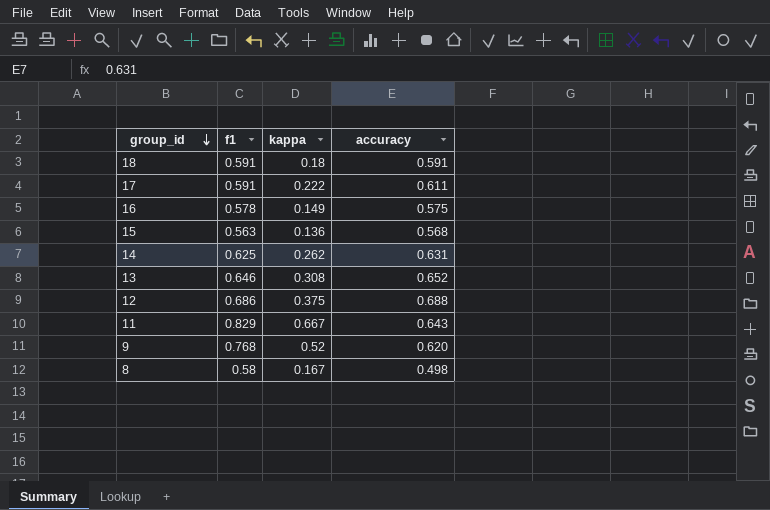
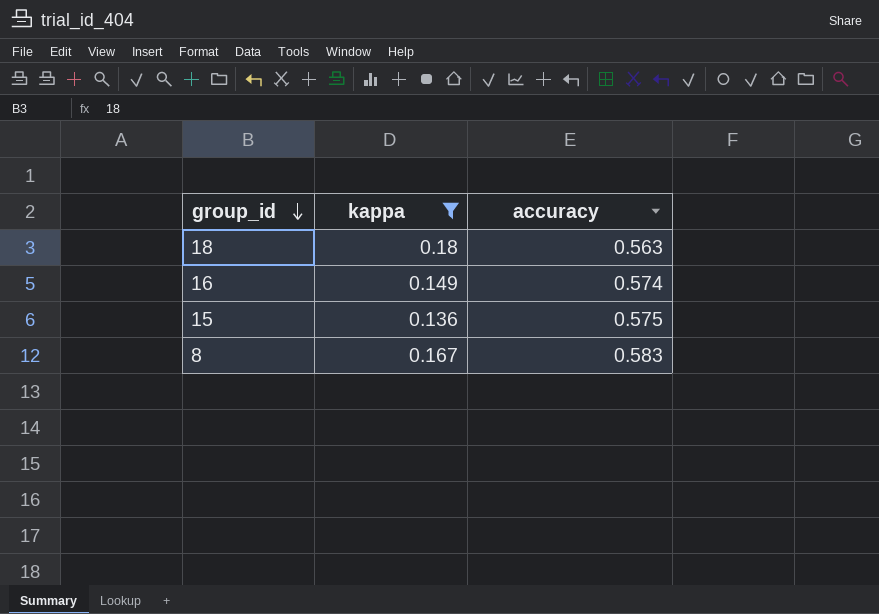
filter: none -> kappa <= 0.18
column f1 | position: 2 -> none
18 | accuracy: 0.591 -> 0.563
16 | accuracy: 0.575 -> 0.574
15 | accuracy: 0.568 -> 0.575
8 | accuracy: 0.498 -> 0.583

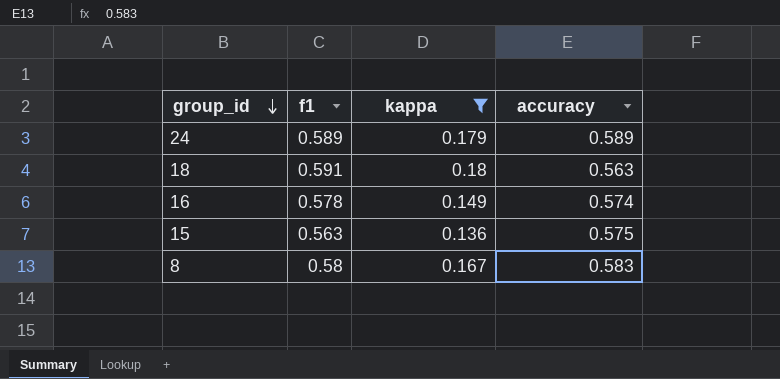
column f1 | position: none -> 2
row 24: none -> 0.589 | 0.179 | 0.589

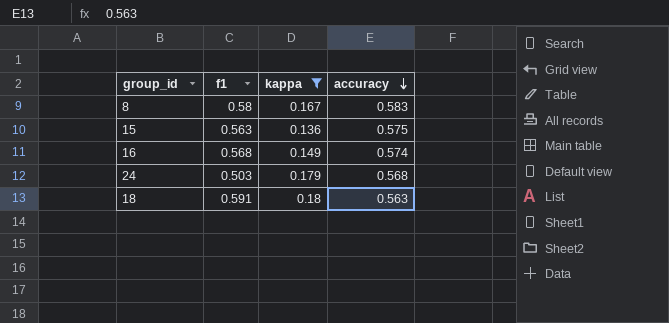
row order: group_id descending -> accuracy descending
16 | f1: 0.578 -> 0.568
24 | f1: 0.589 -> 0.503
24 | accuracy: 0.589 -> 0.568

